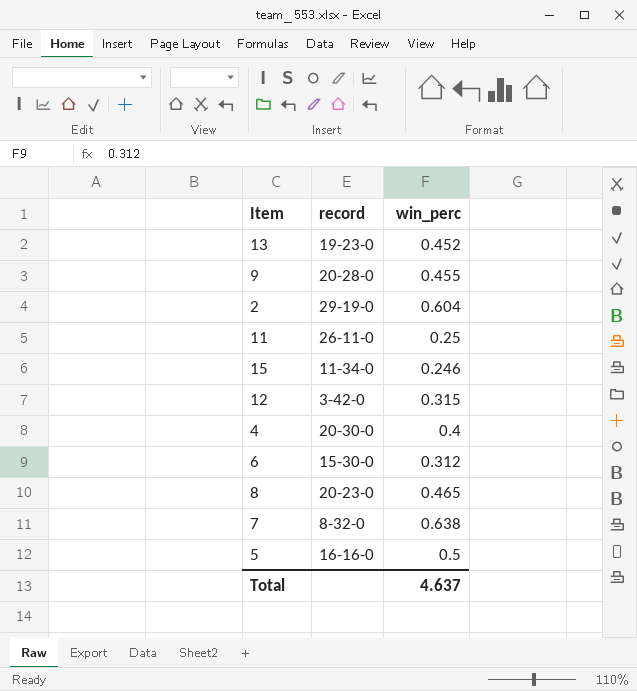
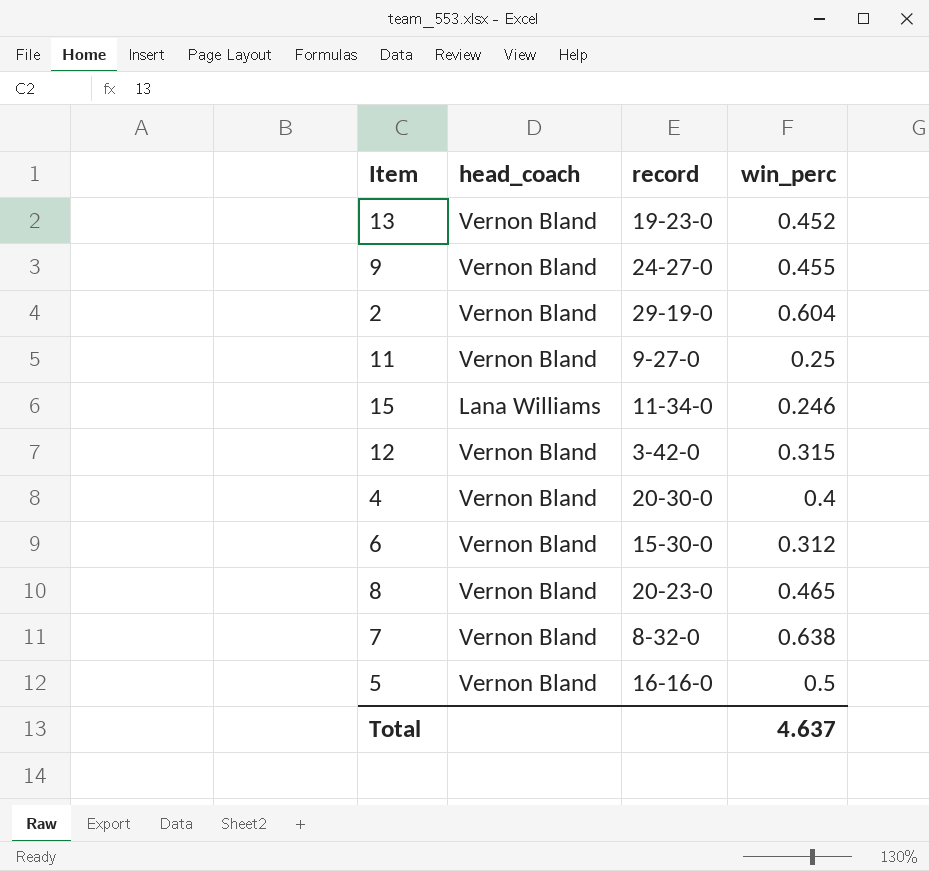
column head_coach | position: none -> 2
9 | record: 20-28-0 -> 24-27-0
11 | record: 26-11-0 -> 9-27-0

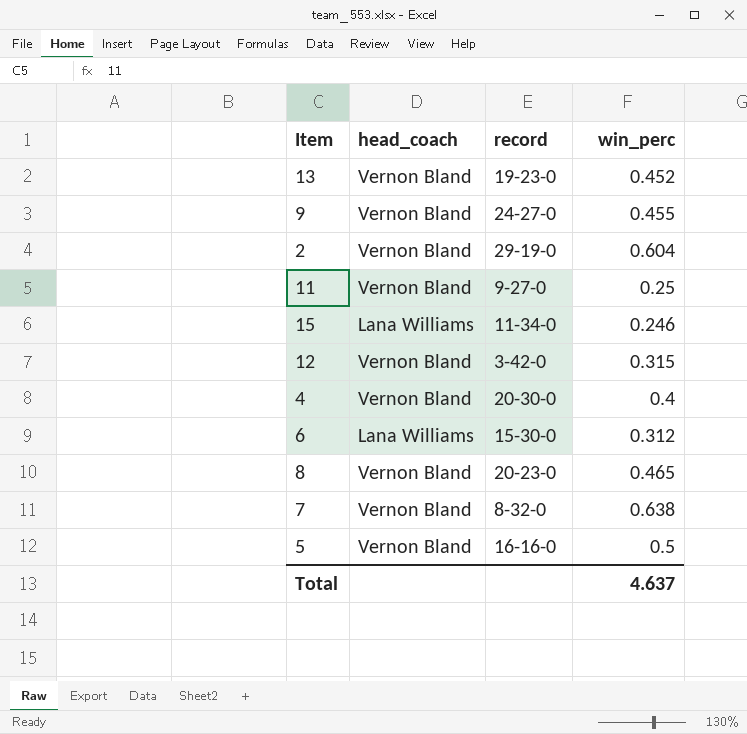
6 | head_coach: Vernon Bland -> Lana Williams

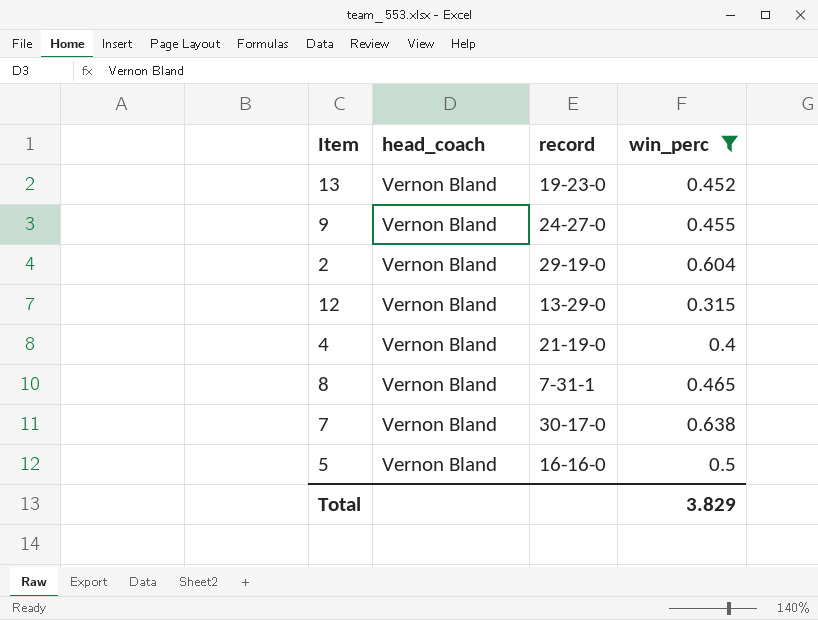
filter: none -> win_perc >= 0.315
12 | record: 3-42-0 -> 13-29-0
4 | record: 20-30-0 -> 21-19-0
8 | record: 20-23-0 -> 7-31-1
7 | record: 8-32-0 -> 30-17-0
Total | win_perc: 4.637 -> 3.829

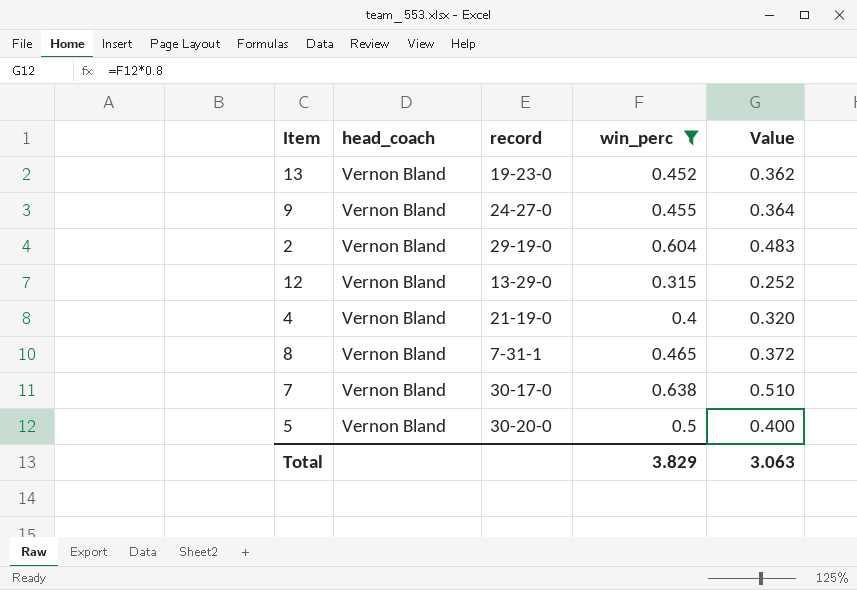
column Value | formula: none -> [win_perc] * 0.8
5 | record: 16-16-0 -> 30-20-0

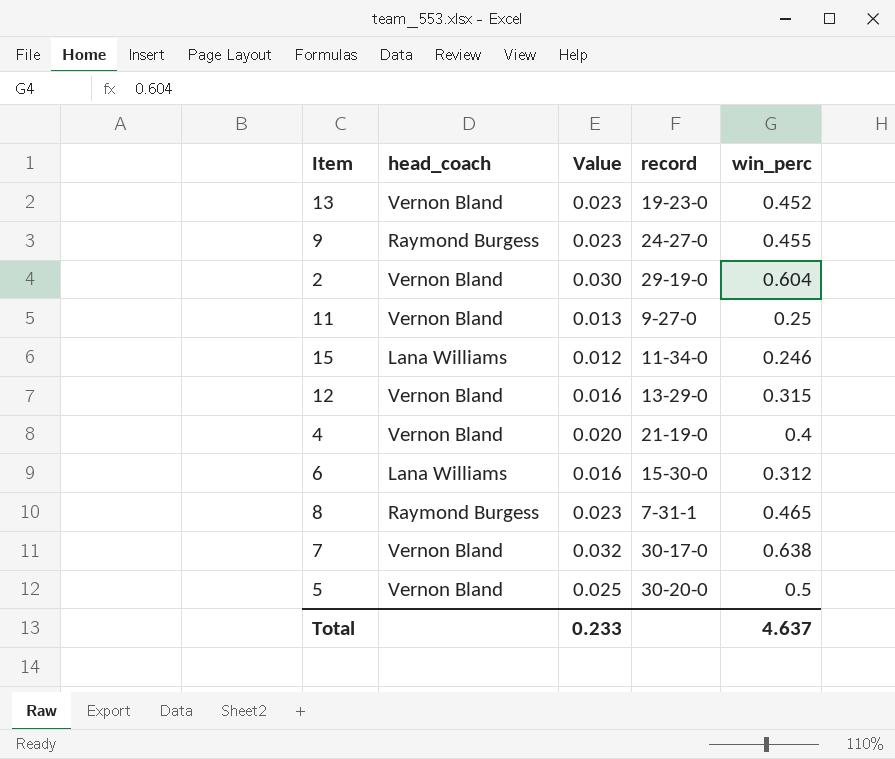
filter: win_perc >= 0.315 -> none
column Value | formula: [win_perc] * 0.8 -> [win_perc] * 0.05
column Value | position: 5 -> 3
9 | head_coach: Vernon Bland -> Raymond Burgess
8 | head_coach: Vernon Bland -> Raymond Burgess
Total | Value: 3.063 -> 0.233
Total | win_perc: 3.829 -> 4.637

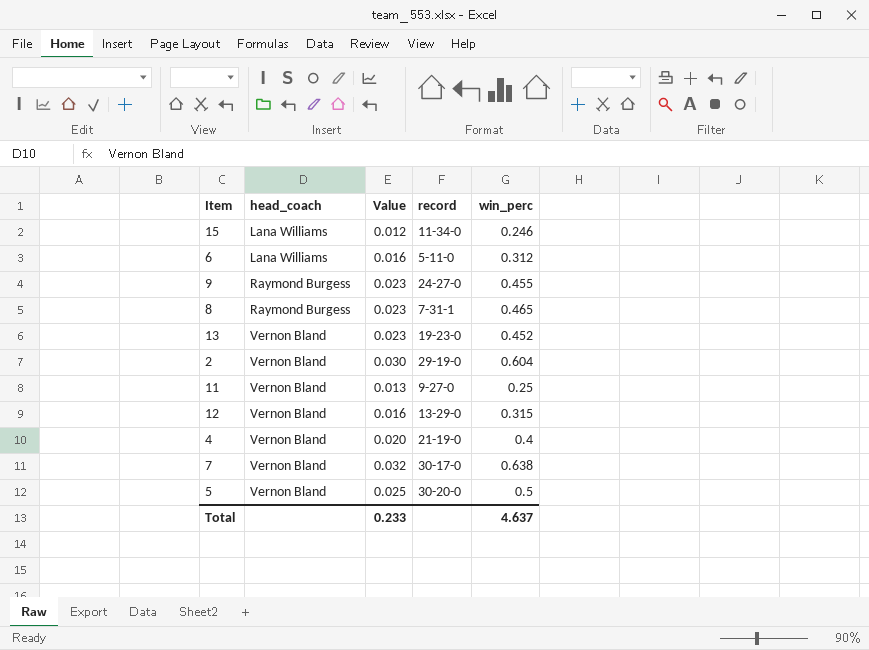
row order: none -> head_coach ascending
6 | record: 15-30-0 -> 5-11-0

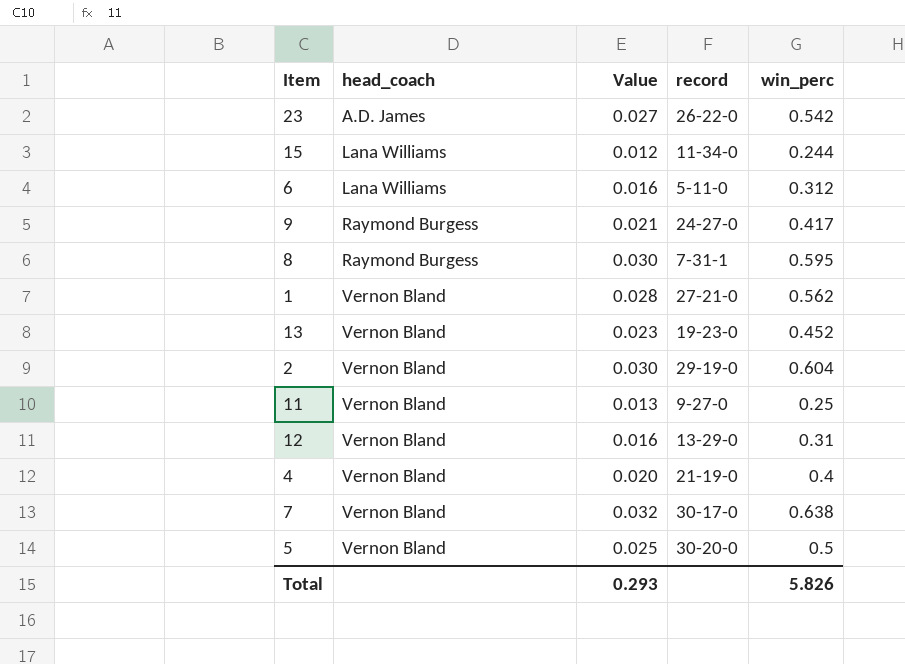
row 23: none -> A.D. James | 0.027 | 26-22-0 | 0.542
15 | win_perc: 0.246 -> 0.244
9 | Value: 0.023 -> 0.021
9 | win_perc: 0.455 -> 0.417
8 | Value: 0.023 -> 0.030
8 | win_perc: 0.465 -> 0.595
row 1: none -> Vernon Bland | 0.028 | 27-21-0 | 0.562
12 | win_perc: 0.315 -> 0.31
Total | Value: 0.233 -> 0.293
Total | win_perc: 4.637 -> 5.826

